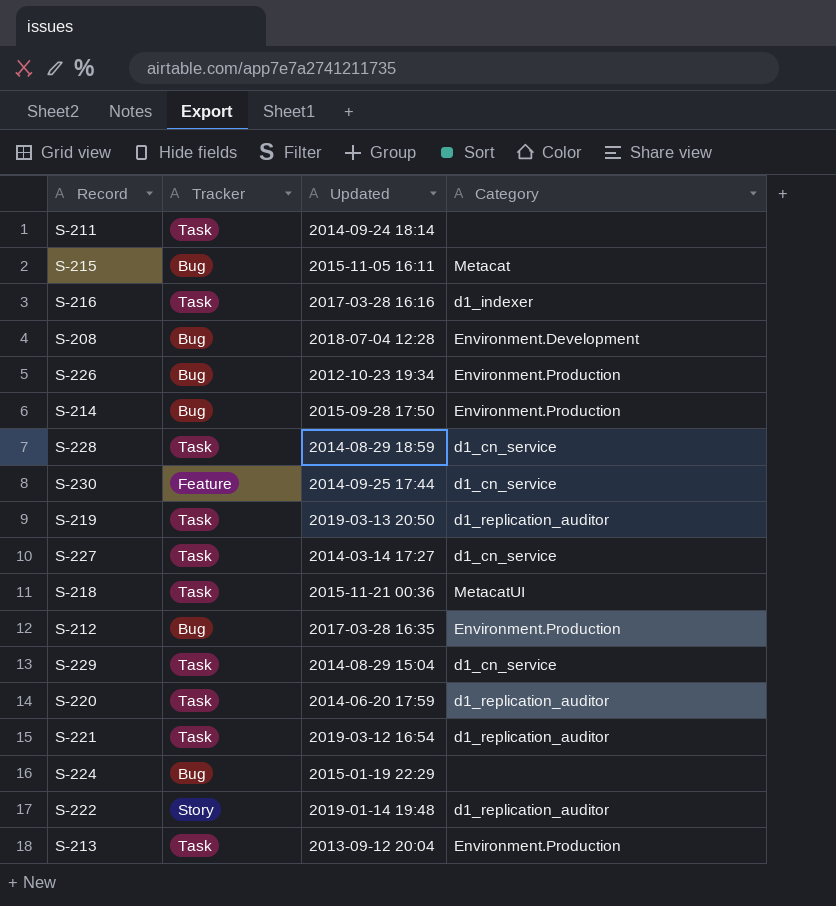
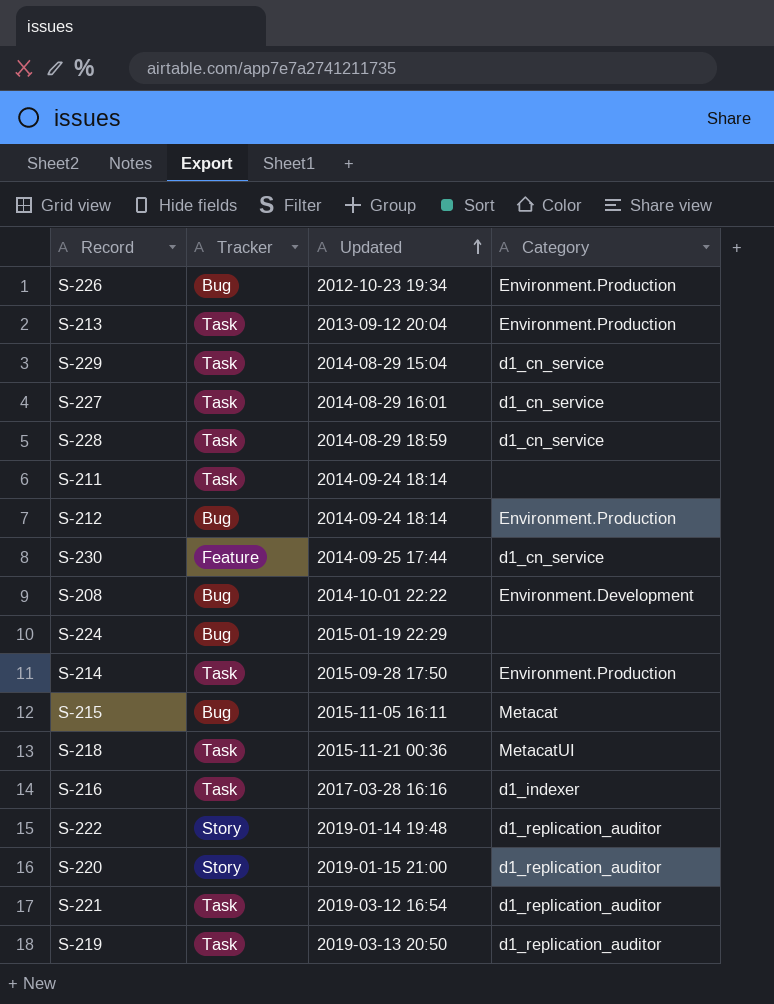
row order: none -> Updated ascending
S-227 | Updated: 2014-03-14 17:27 -> 2014-08-29 16:01
S-212 | Updated: 2017-03-28 16:35 -> 2014-09-24 18:14
S-208 | Updated: 2018-07-04 12:28 -> 2014-10-01 22:22
S-214 | Tracker: Bug -> Task
S-220 | Tracker: Task -> Story
S-220 | Updated: 2014-06-20 17:59 -> 2019-01-15 21:00

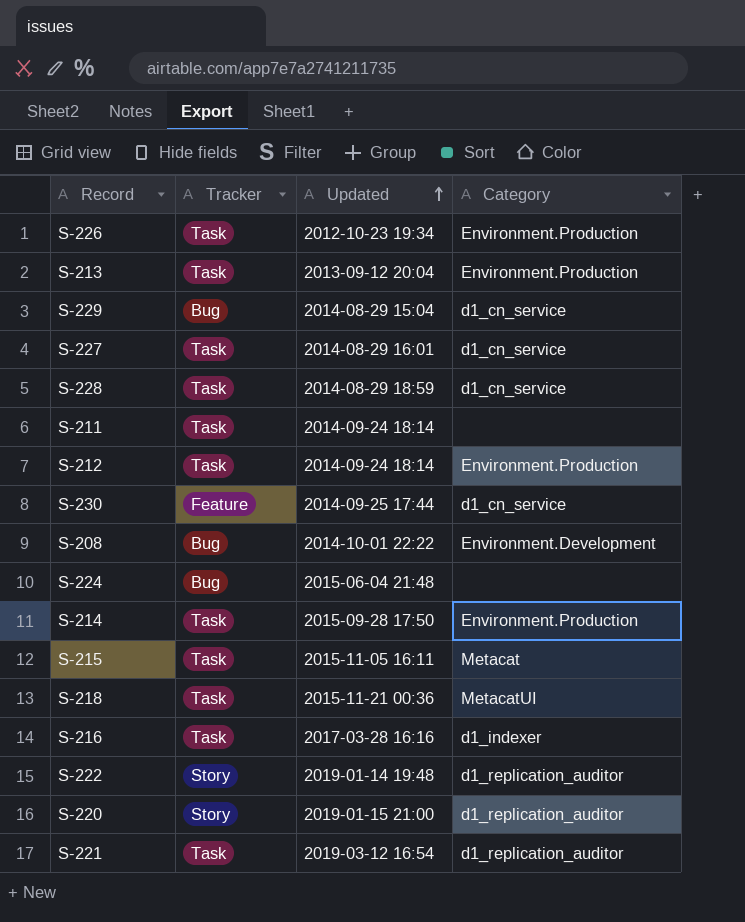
row S-219: Task | 2019-03-13 20:50 | d1_replication_auditor -> none
S-226 | Tracker: Bug -> Task
S-229 | Tracker: Task -> Bug
S-212 | Tracker: Bug -> Task
S-224 | Updated: 2015-01-19 22:29 -> 2015-06-04 21:48
S-215 | Tracker: Bug -> Task

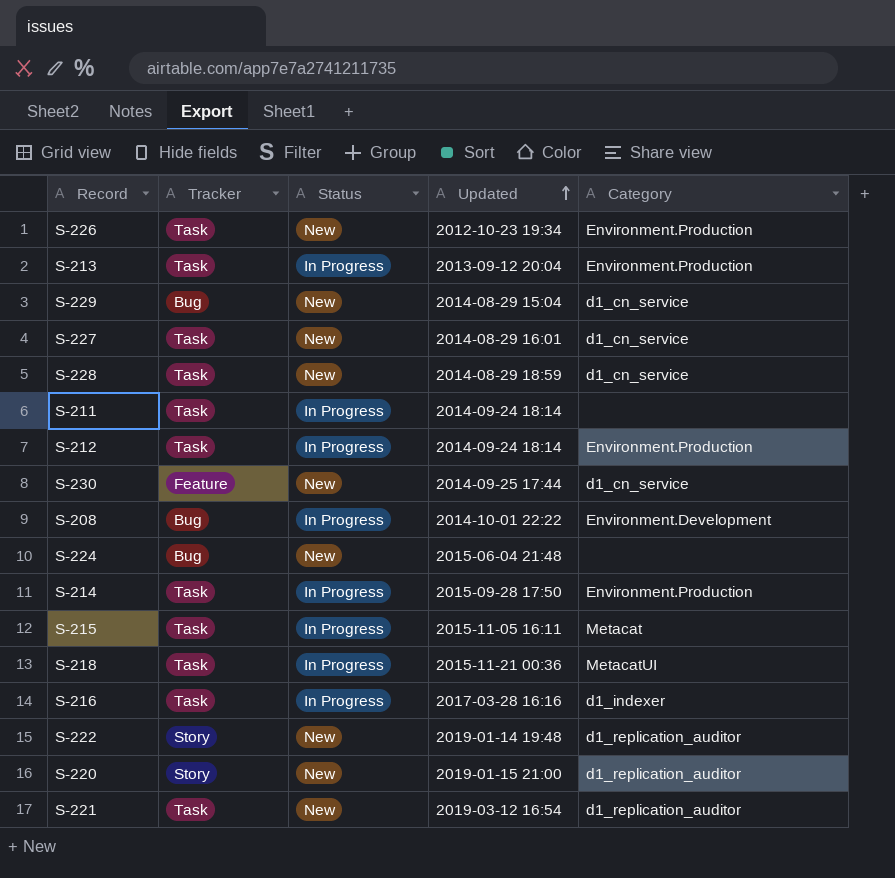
column Status | position: none -> 3

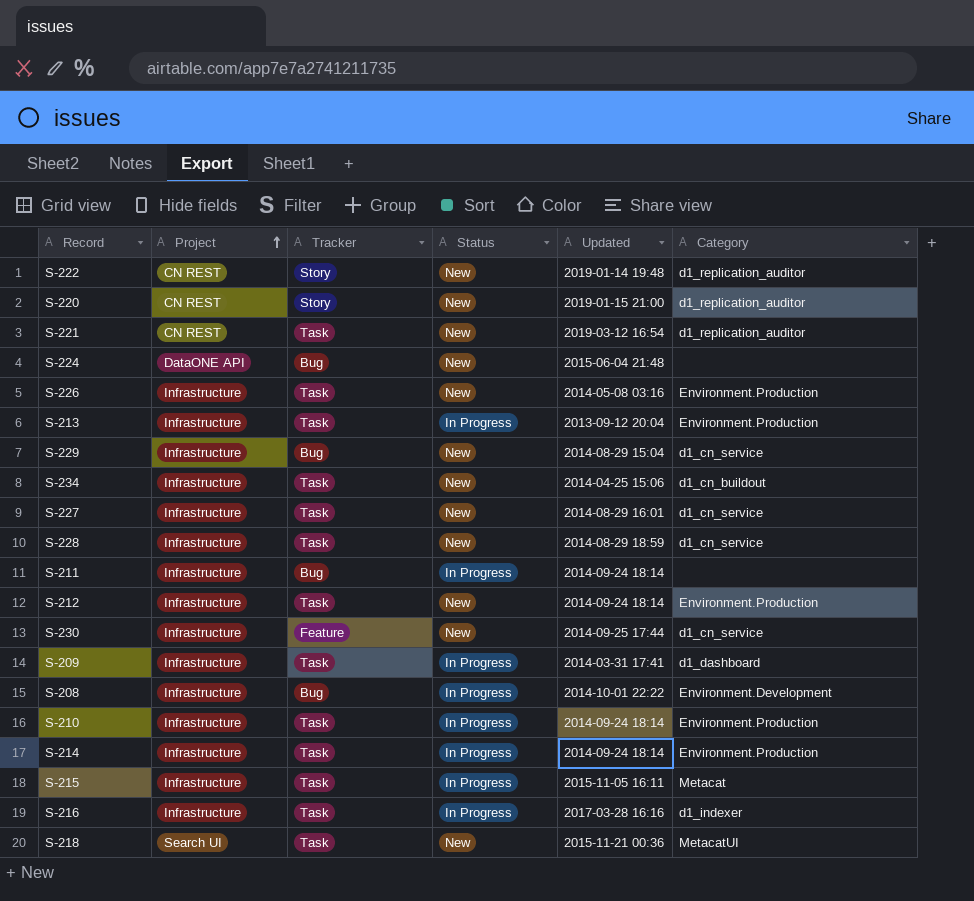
row order: Updated ascending -> Project ascending
column Project | position: none -> 2
S-226 | Updated: 2012-10-23 19:34 -> 2014-05-08 03:16
row S-234: none -> Infrastructure | Task | New | 2014-04-25 15:06 | d1_cn_buildout
S-211 | Tracker: Task -> Bug
S-212 | Status: In Progress -> New
row S-209: none -> Infrastructure | Task | In Progress | 2014-03-31 17:41 | d1_dashboard
row S-210: none -> Infrastructure | Task | In Progress | 2014-09-24 18:14 | Environment.Production
S-214 | Updated: 2015-09-28 17:50 -> 2014-09-24 18:14
S-218 | Status: In Progress -> New

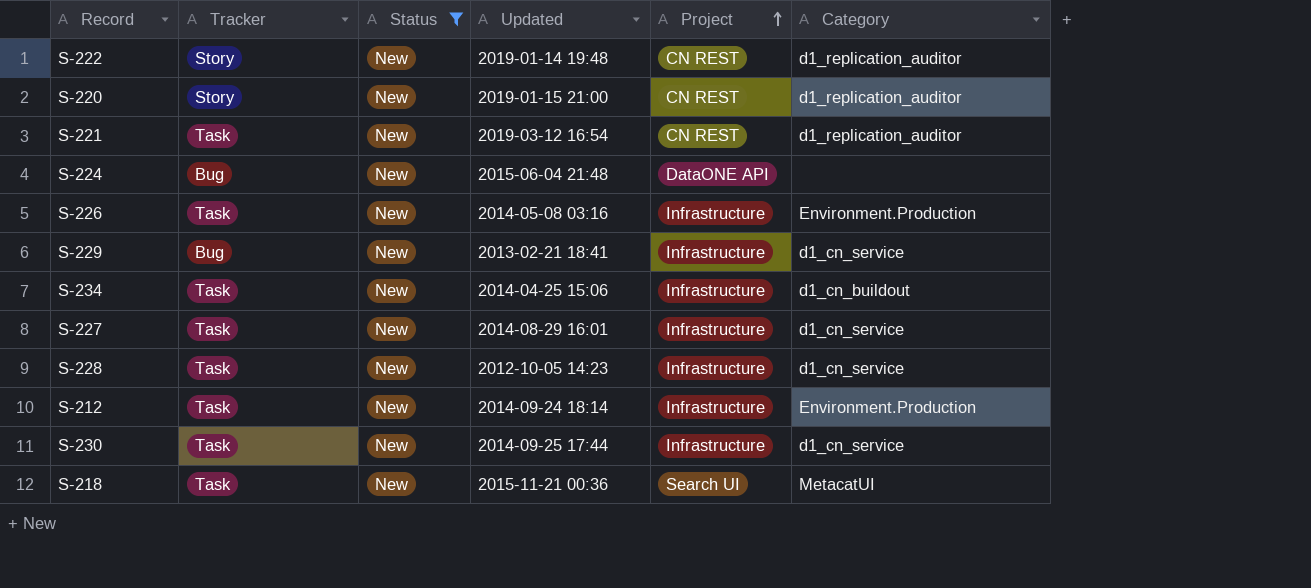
filter: none -> Status = New
column Project | position: 2 -> 5
S-229 | Updated: 2014-08-29 15:04 -> 2013-02-21 18:41
S-228 | Updated: 2014-08-29 18:59 -> 2012-10-05 14:23
S-230 | Tracker: Feature -> Task

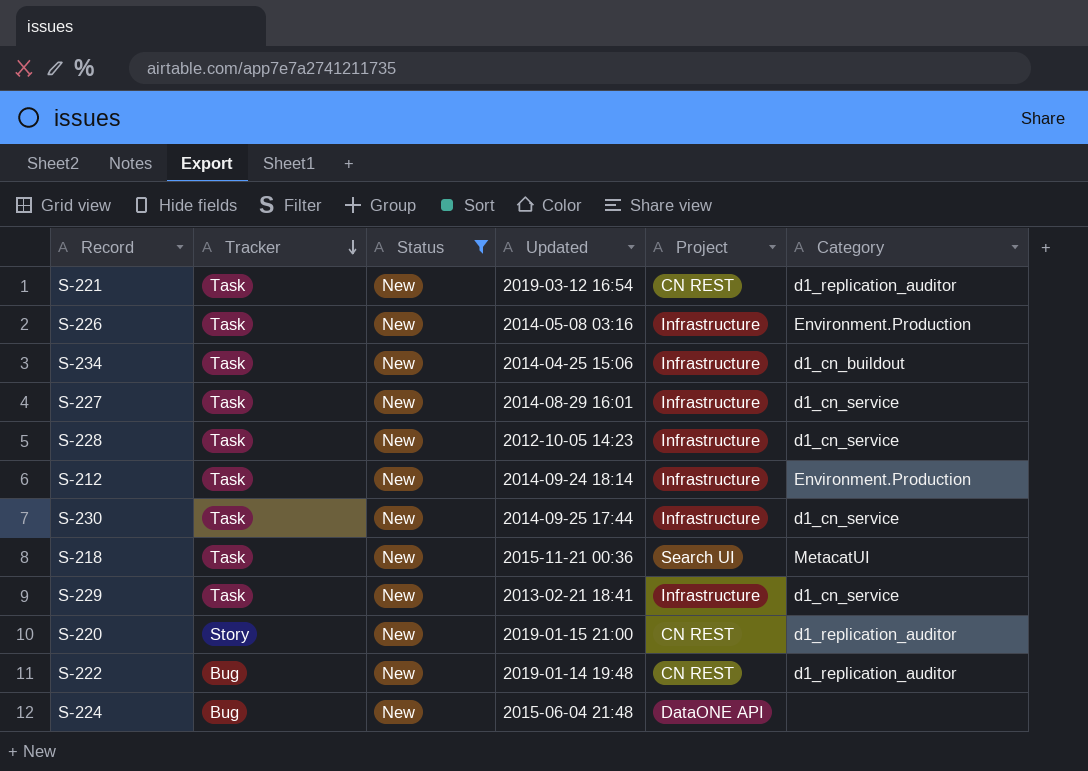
row order: Project ascending -> Tracker descending
S-229 | Tracker: Bug -> Task
S-222 | Tracker: Story -> Bug

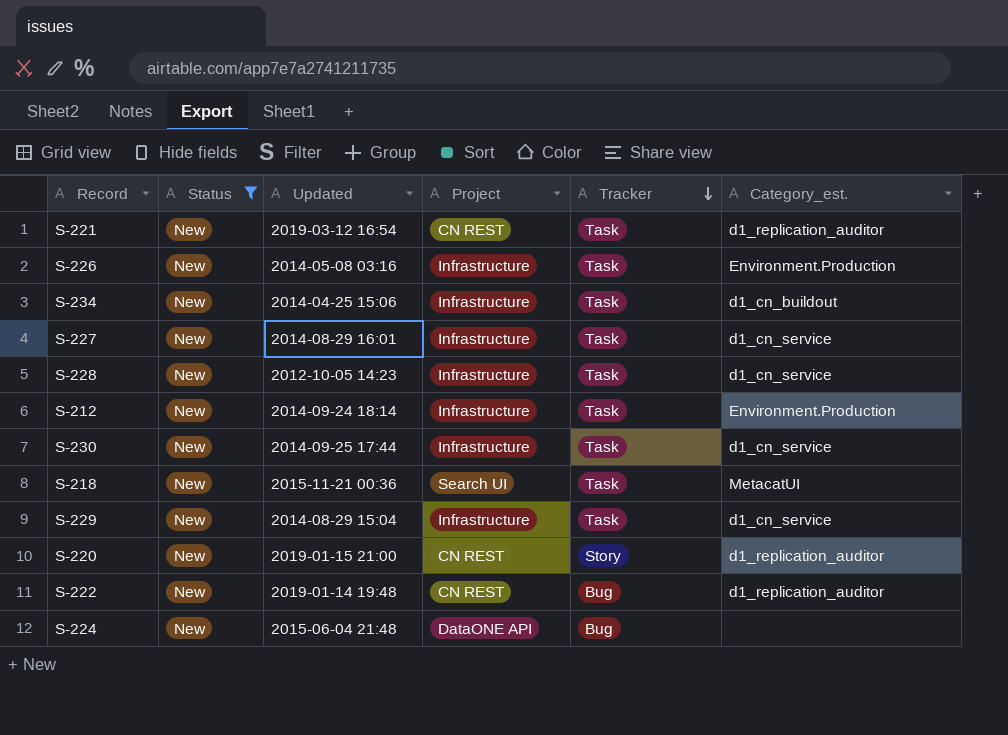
column Tracker | position: 2 -> 5
column name: Category -> Category_est.
S-229 | Updated: 2013-02-21 18:41 -> 2014-08-29 15:04

